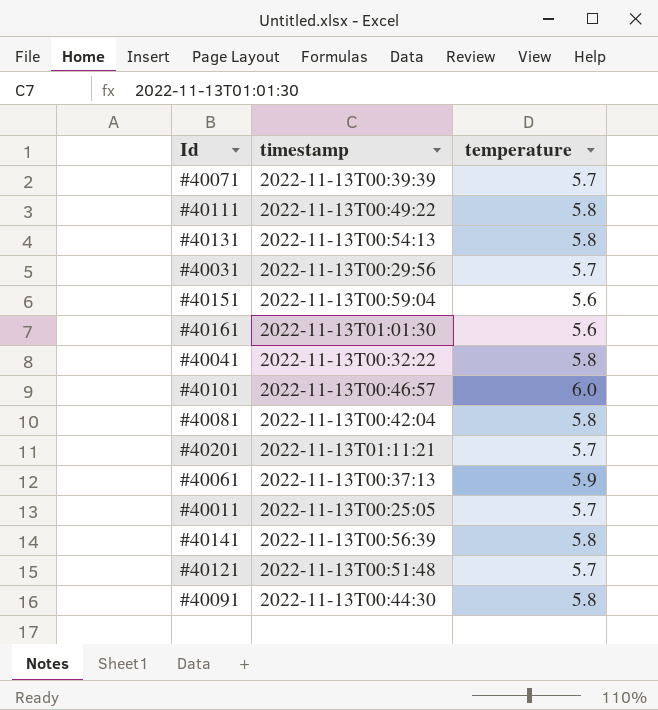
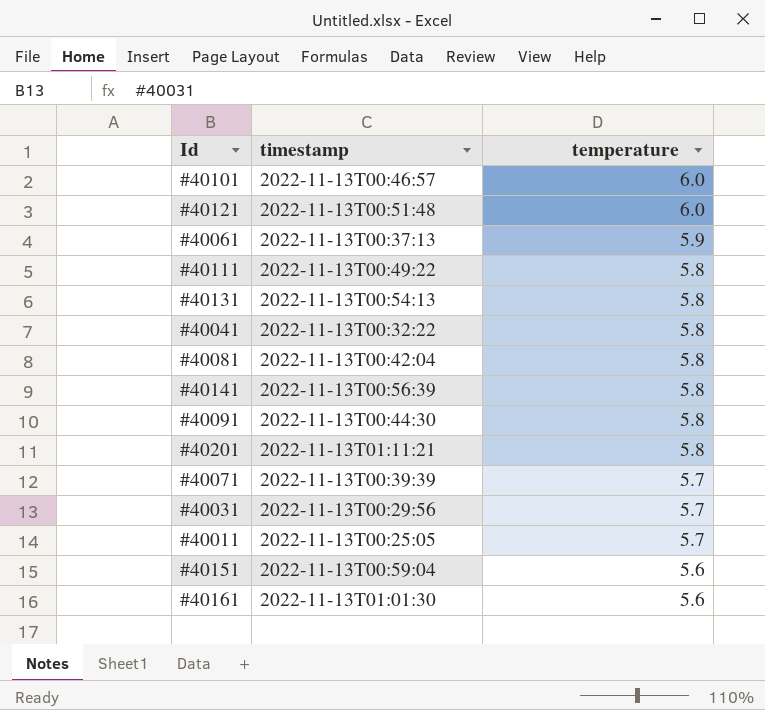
row order: none -> temperature descending
#40121 | temperature: 5.7 -> 6.0
#40201 | temperature: 5.7 -> 5.8

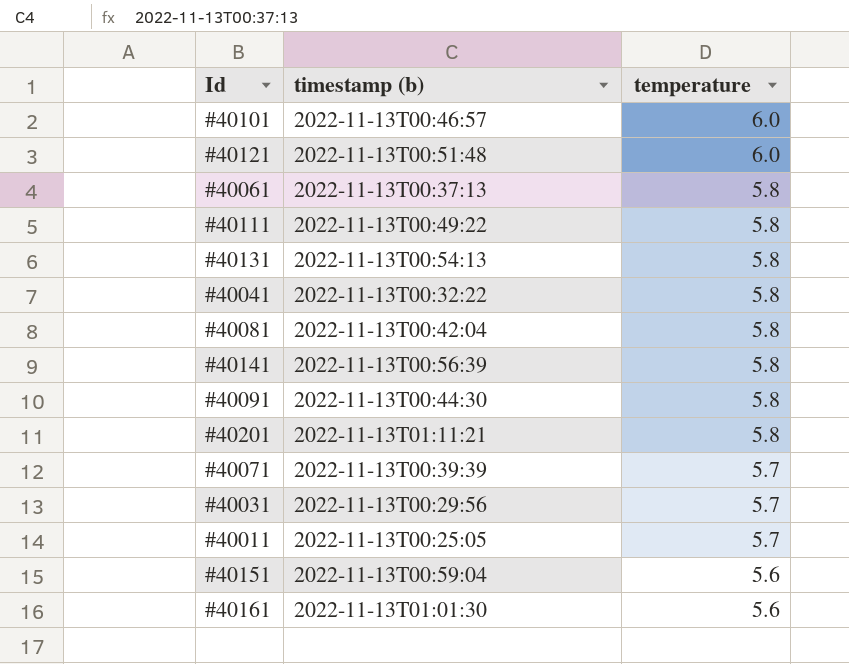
column name: timestamp -> timestamp (b)
#40061 | temperature: 5.9 -> 5.8

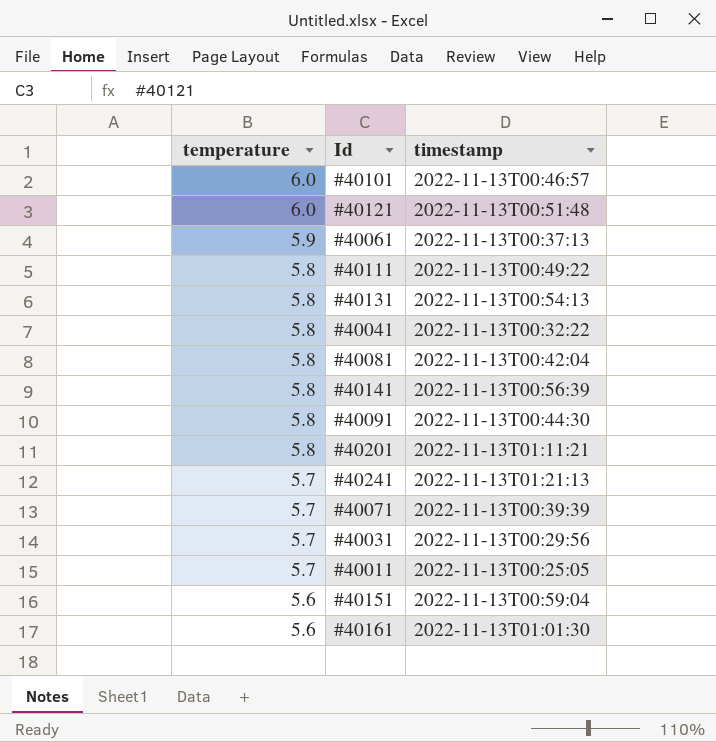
column temperature | position: 3 -> 1
column name: timestamp (b) -> timestamp
#40061 | temperature: 5.8 -> 5.9
row #40241: none -> 5.7 | 2022-11-13T01:21:13

